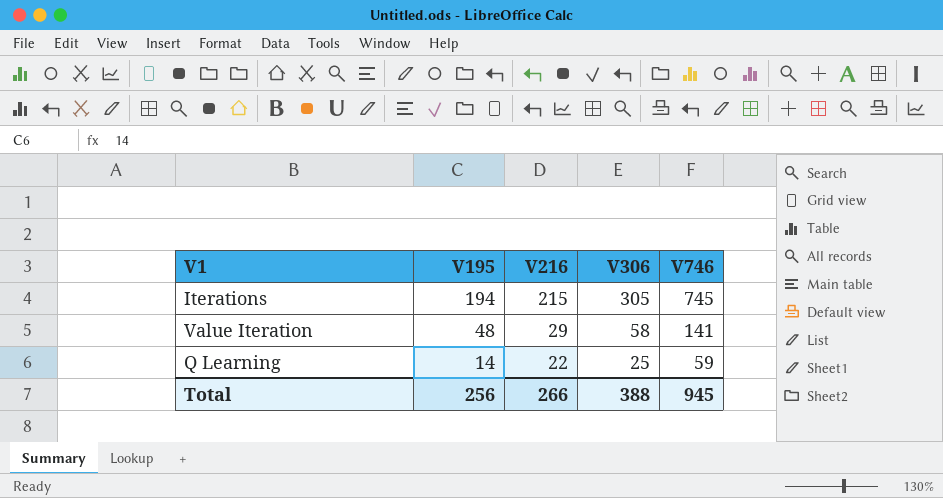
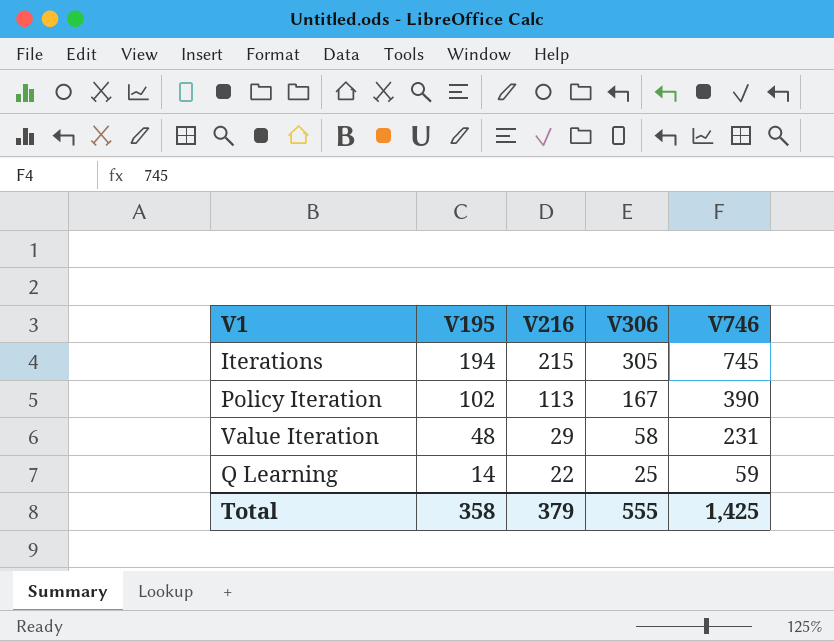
row Policy Iteration: none -> 102 | 113 | 167 | 390
Value Iteration | V746: 141 -> 231
Total | V195: 256 -> 358
Total | V216: 266 -> 379
Total | V306: 388 -> 555
Total | V746: 945 -> 1,425

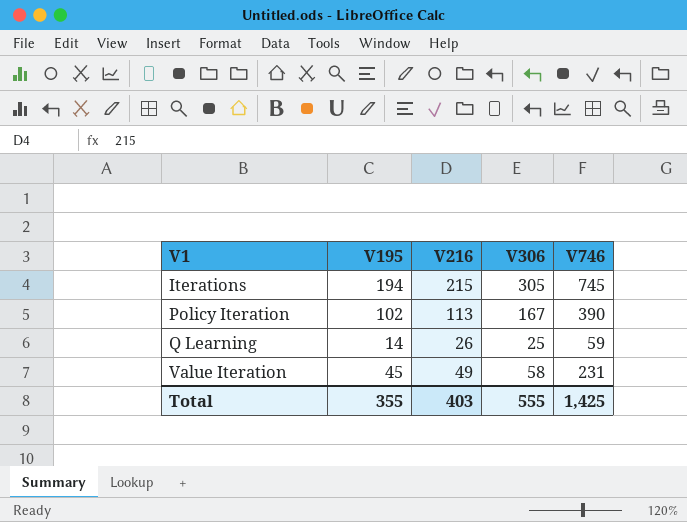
row order: V195 descending -> V1 ascending
Q Learning | V216: 22 -> 26
Value Iteration | V195: 48 -> 45
Value Iteration | V216: 29 -> 49
Total | V195: 358 -> 355
Total | V216: 379 -> 403

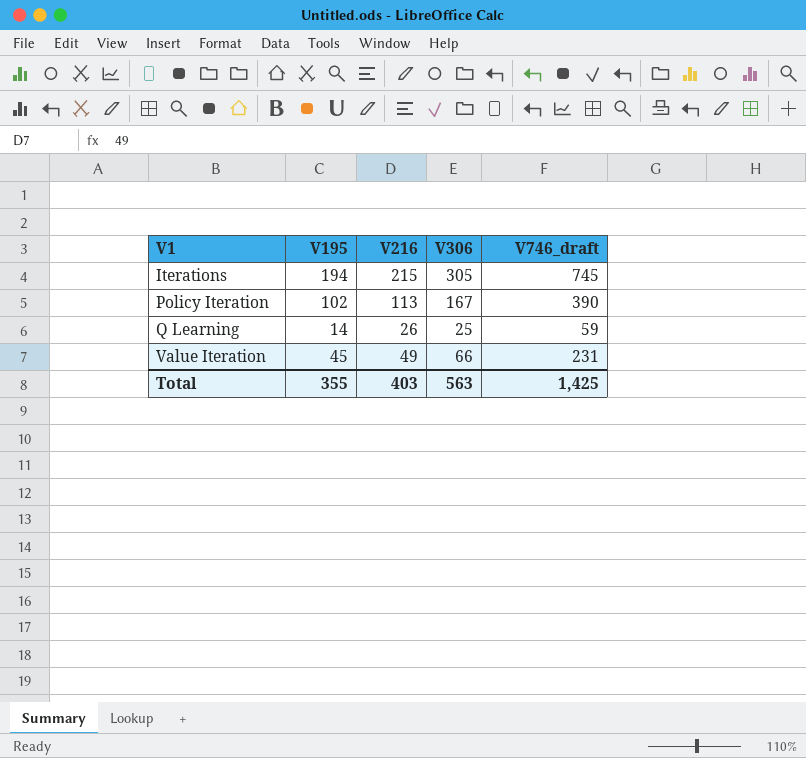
column name: V746 -> V746_draft
Value Iteration | V306: 58 -> 66
Total | V306: 555 -> 563

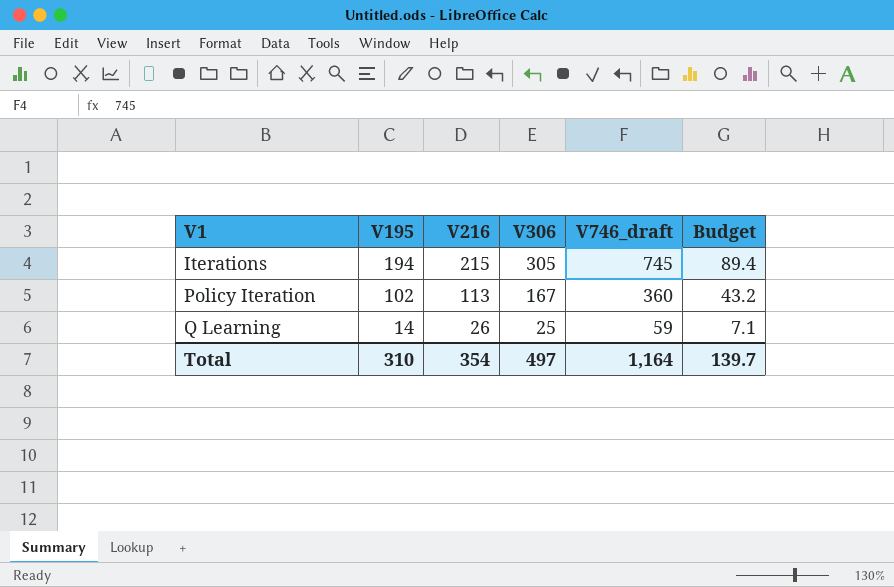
column Budget | formula: none -> [V746_draft] * 0.12
row Value Iteration: 45 | 49 | 66 | 231 -> none
Policy Iteration | V746_draft: 390 -> 360
Total | V195: 355 -> 310
Total | V216: 403 -> 354
Total | V306: 563 -> 497
Total | V746_draft: 1,425 -> 1,164

